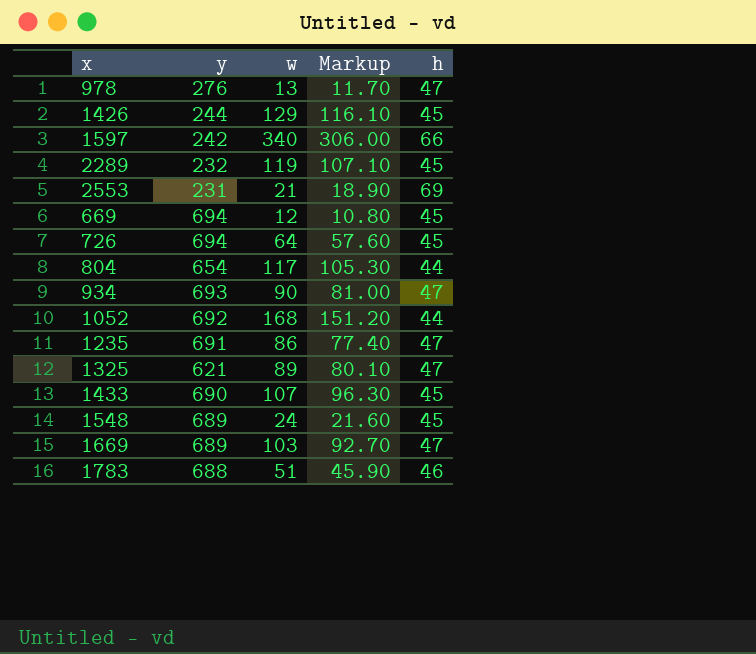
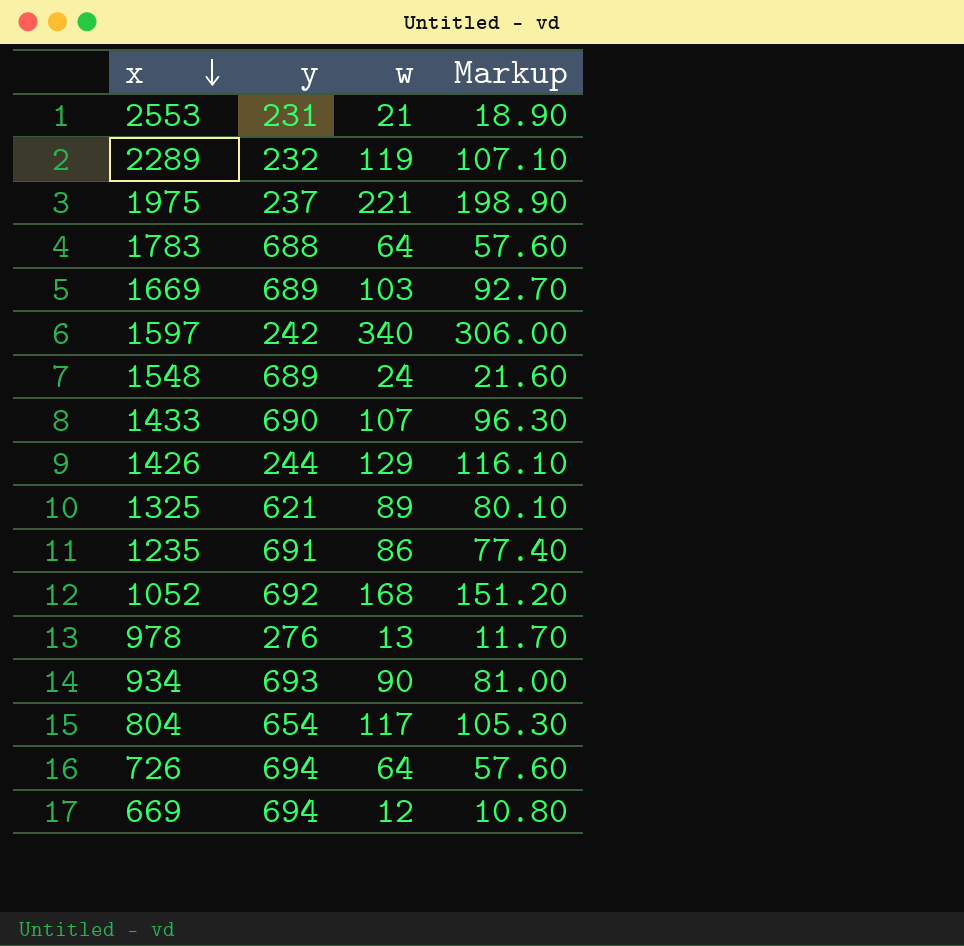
row order: none -> x descending
column h | position: 5 -> none
row 1975: none -> 237 | 221 | 198.90
1783 | w: 51 -> 64
1783 | Markup: 45.90 -> 57.60

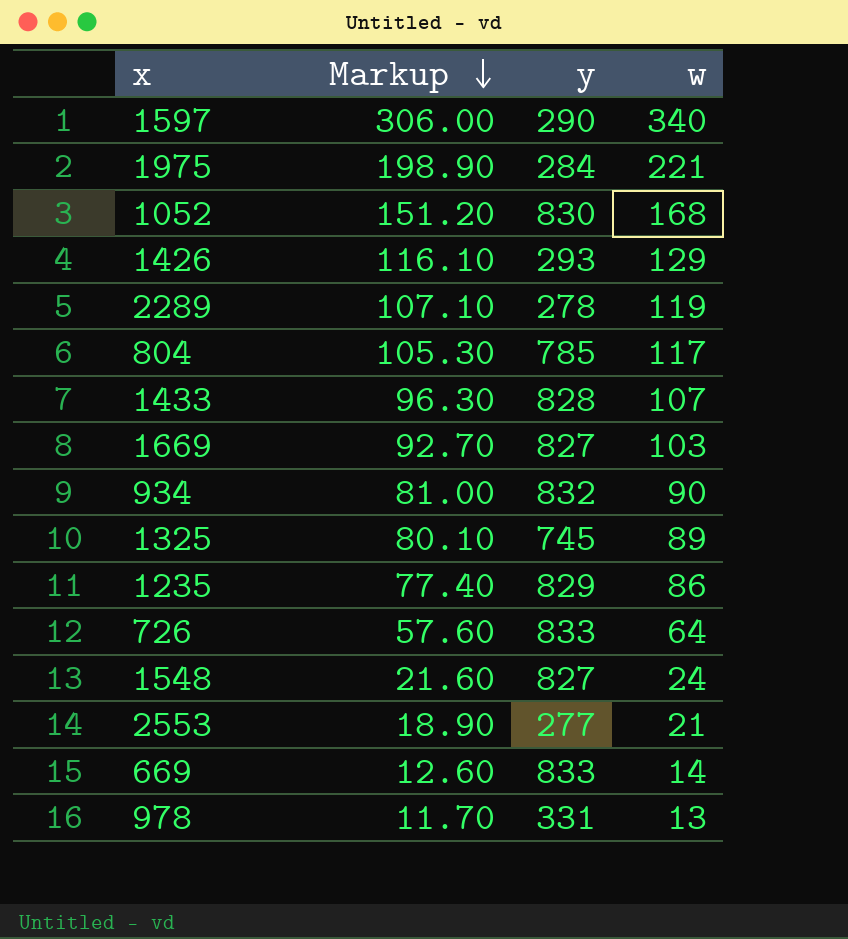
row order: x descending -> Markup descending
column Markup | position: 4 -> 2
row 1783: 688 | 64 | 57.60 -> none
1597 | y: 242 -> 290
1975 | y: 237 -> 284
1052 | y: 692 -> 830
1426 | y: 244 -> 293
2289 | y: 232 -> 278
804 | y: 654 -> 785
1433 | y: 690 -> 828
1669 | y: 689 -> 827
934 | y: 693 -> 832
1325 | y: 621 -> 745
1235 | y: 691 -> 829
726 | y: 694 -> 833
1548 | y: 689 -> 827
2553 | y: 231 -> 277
669 | Markup: 10.80 -> 12.60
669 | y: 694 -> 833
669 | w: 12 -> 14
978 | y: 276 -> 331

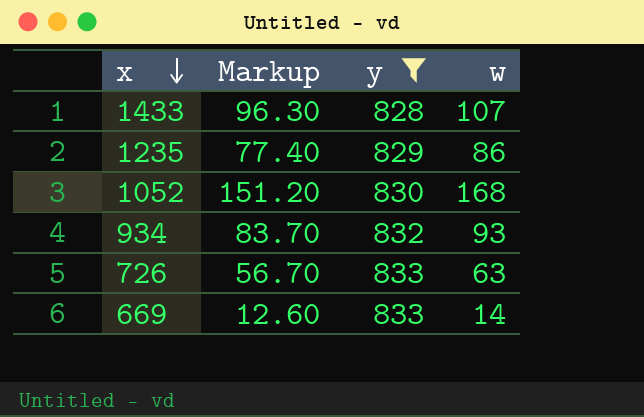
filter: none -> y >= 828
row order: Markup descending -> x descending
934 | Markup: 81.00 -> 83.70
934 | w: 90 -> 93
726 | Markup: 57.60 -> 56.70
726 | w: 64 -> 63

